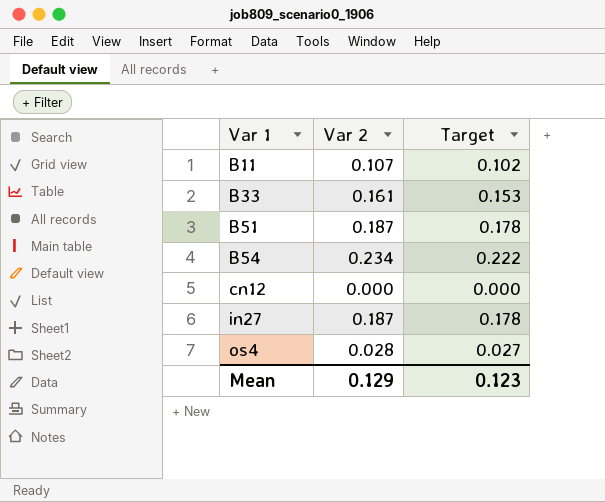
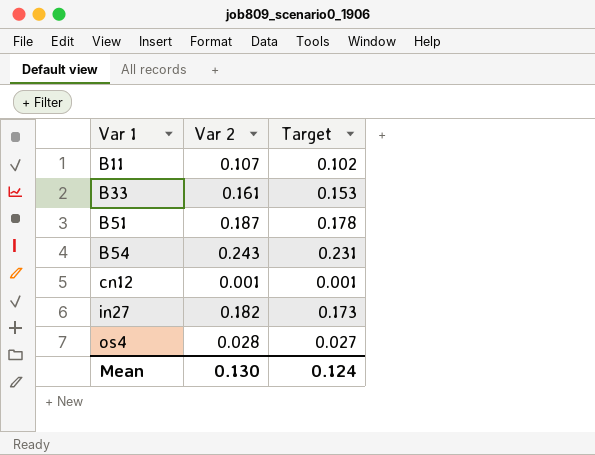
B54 | Var 2: 0.234 -> 0.243
B54 | Target: 0.222 -> 0.231
cn12 | Var 2: 0.000 -> 0.001
cn12 | Target: 0.000 -> 0.001
in27 | Var 2: 0.187 -> 0.182
in27 | Target: 0.178 -> 0.173
Mean | Var 2: 0.129 -> 0.130
Mean | Target: 0.123 -> 0.124

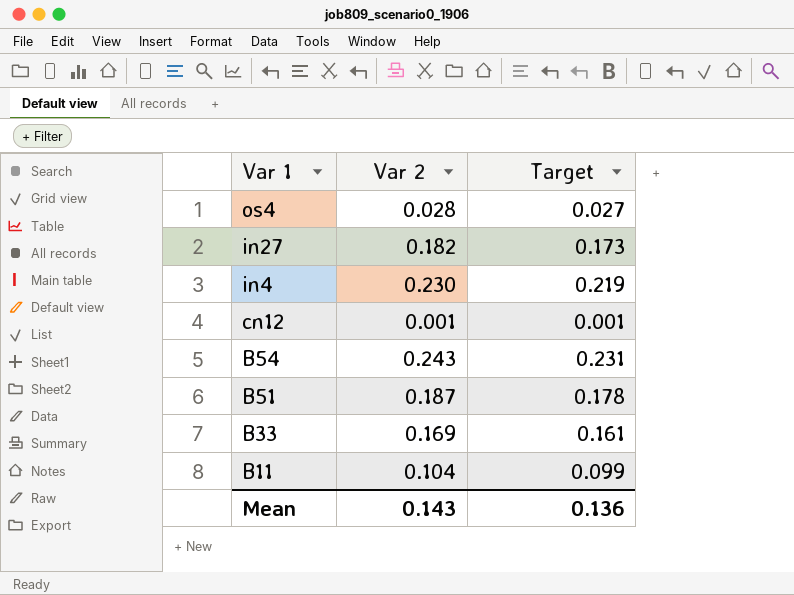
row order: Var 1 ascending -> Var 1 descending
row in4: none -> 0.230 | 0.219
B33 | Var 2: 0.161 -> 0.169
B33 | Target: 0.153 -> 0.161
B11 | Var 2: 0.107 -> 0.104
B11 | Target: 0.102 -> 0.099
Mean | Var 2: 0.130 -> 0.143
Mean | Target: 0.124 -> 0.136

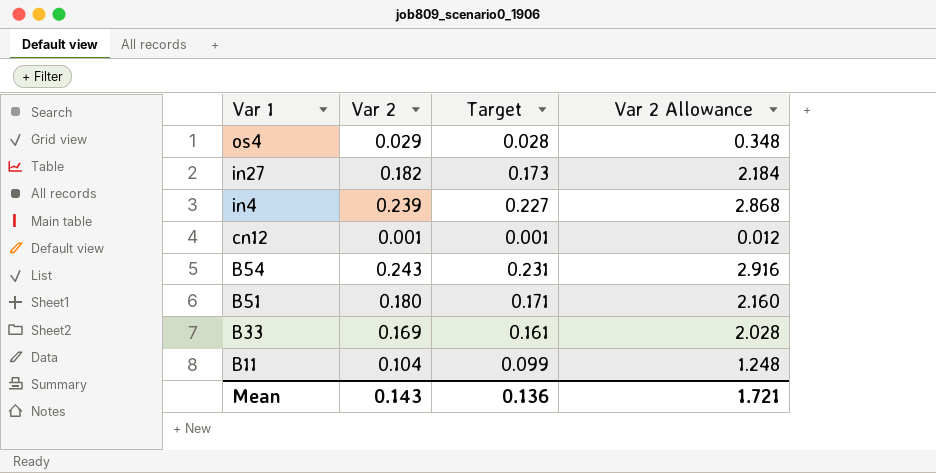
column Var 2 Allowance | formula: none -> [Var 2] * 12
os4 | Var 2: 0.028 -> 0.029
os4 | Target: 0.027 -> 0.028
in4 | Var 2: 0.230 -> 0.239
in4 | Target: 0.219 -> 0.227
B51 | Var 2: 0.187 -> 0.180
B51 | Target: 0.178 -> 0.171

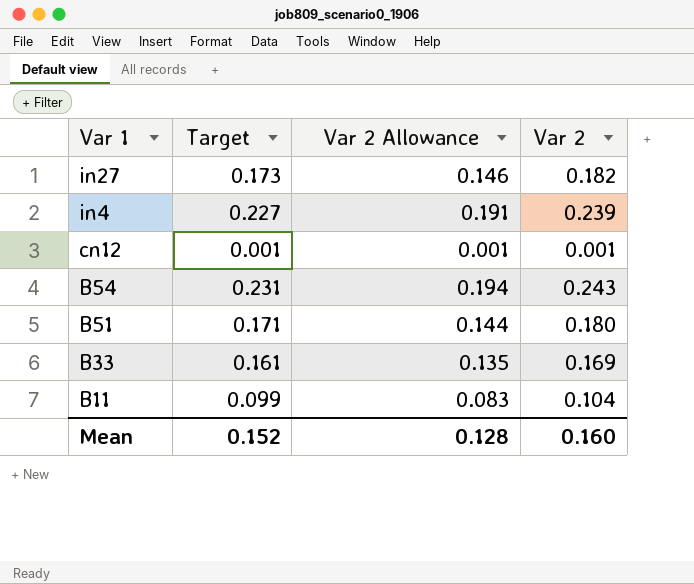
column Var 2 Allowance | formula: [Var 2] * 12 -> [Var 2] * 0.8
column Var 2 | position: 2 -> 4
row os4: 0.029 | 0.028 | 0.348 -> none
Mean | Target: 0.136 -> 0.152
Mean | Var 2 Allowance: 1.721 -> 0.128
Mean | Var 2: 0.143 -> 0.160

